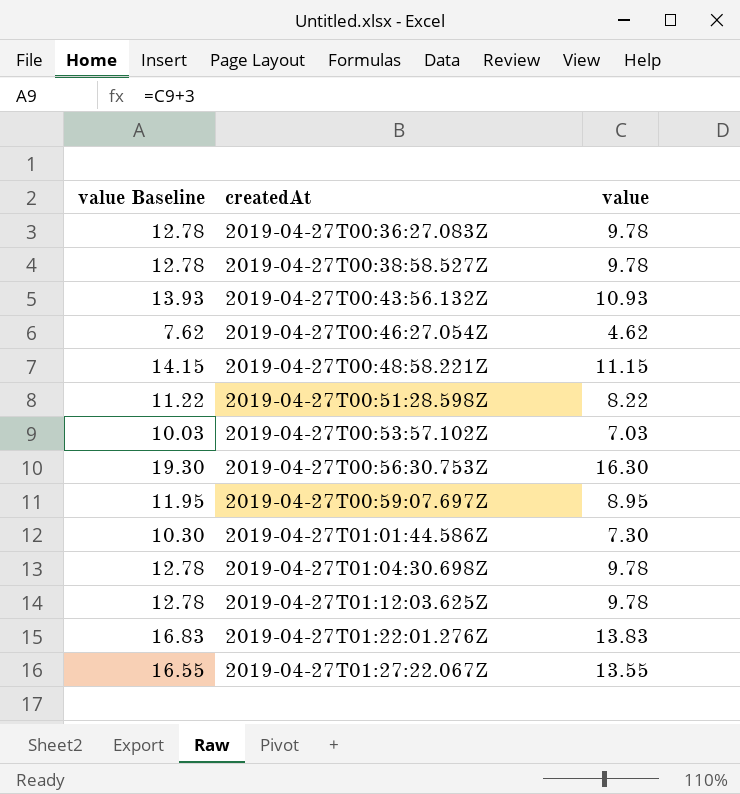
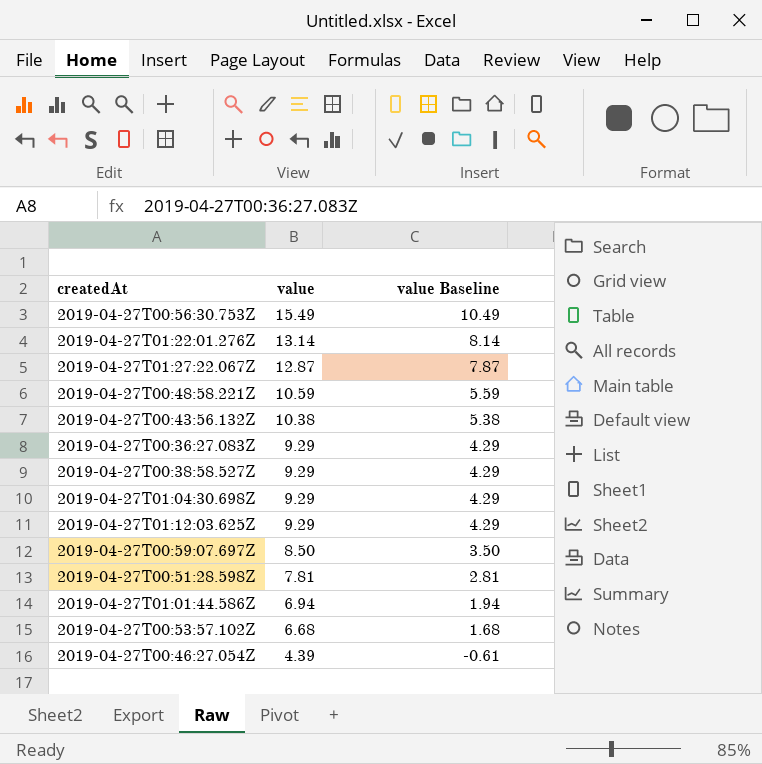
row order: createdAt ascending -> value descending
column value Baseline | formula: [value] + 3 -> [value] - 5
column value Baseline | position: 1 -> 3
2019-04-27T00:56:30.753Z | value: 16.30 -> 15.49
2019-04-27T01:22:01.276Z | value: 13.83 -> 13.14
2019-04-27T01:27:22.067Z | value: 13.55 -> 12.87
2019-04-27T00:48:58.221Z | value: 11.15 -> 10.59
2019-04-27T00:43:56.132Z | value: 10.93 -> 10.38
2019-04-27T00:36:27.083Z | value: 9.78 -> 9.29
2019-04-27T00:38:58.527Z | value: 9.78 -> 9.29
2019-04-27T01:04:30.698Z | value: 9.78 -> 9.29
2019-04-27T01:12:03.625Z | value: 9.78 -> 9.29
2019-04-27T00:59:07.697Z | value: 8.95 -> 8.50
2019-04-27T00:51:28.598Z | value: 8.22 -> 7.81
2019-04-27T01:01:44.586Z | value: 7.30 -> 6.94
2019-04-27T00:53:57.102Z | value: 7.03 -> 6.68
2019-04-27T00:46:27.054Z | value: 4.62 -> 4.39

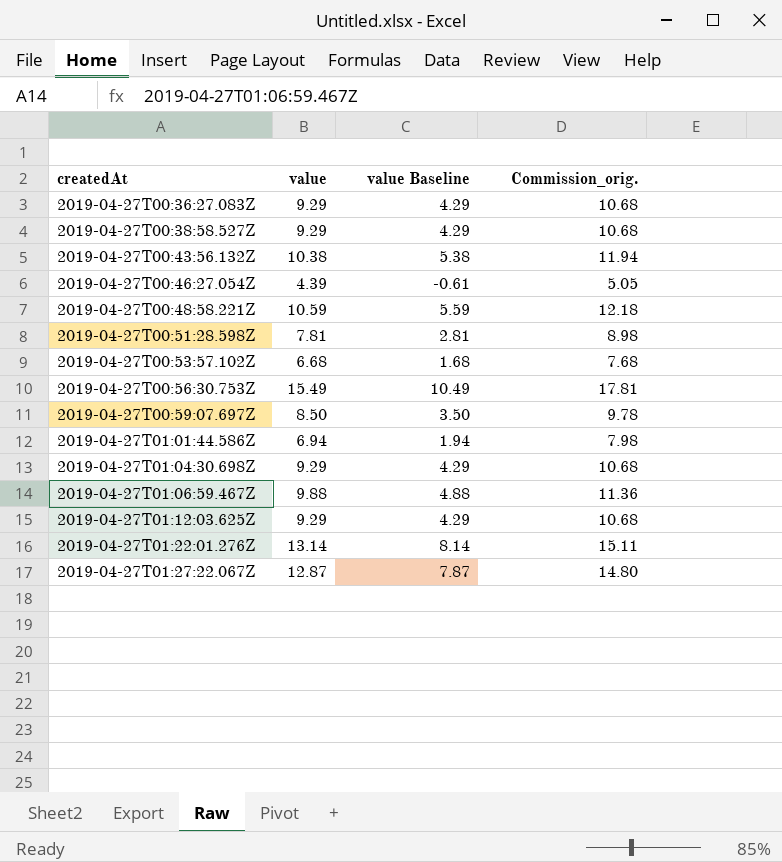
row order: value descending -> createdAt ascending
column Commission_orig. | formula: none -> [value] * 1.15
row 2019-04-27T01:06:59.467Z: none -> 9.88 | 4.88 | 11.36

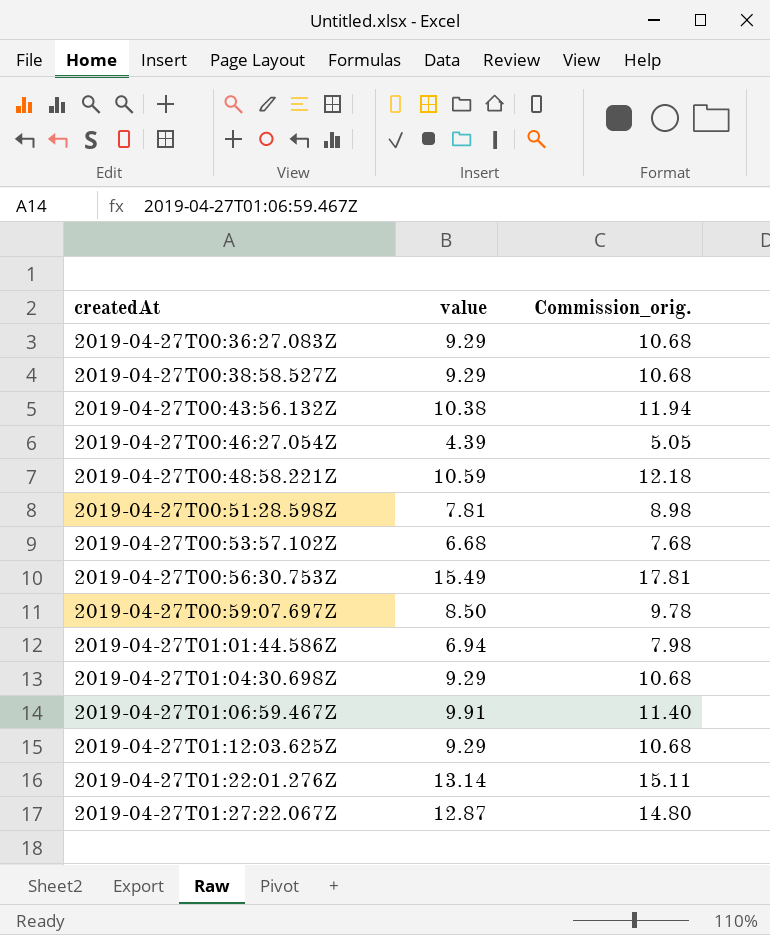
column value Baseline | formula: [value] - 5 -> none
2019-04-27T01:06:59.467Z | value: 9.88 -> 9.91
2019-04-27T01:06:59.467Z | Commission_orig.: 11.36 -> 11.40

